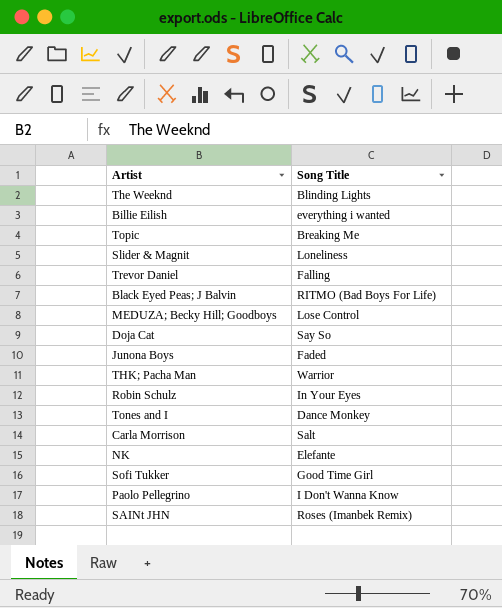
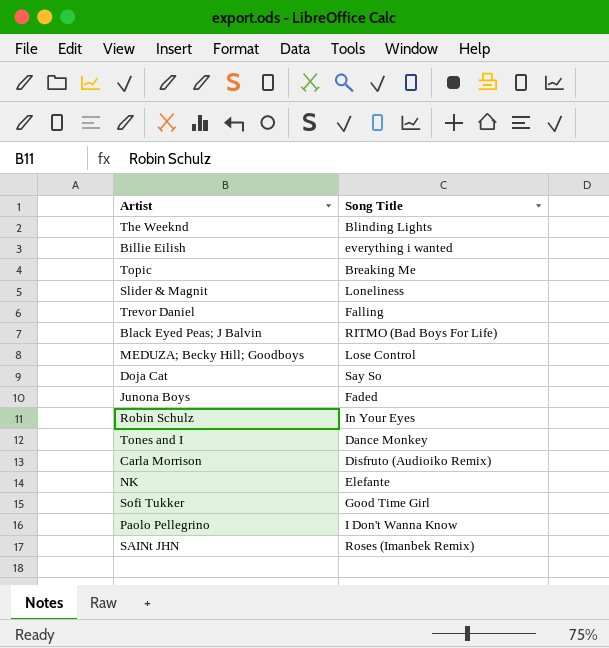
row THK; Pacha Man: Warrior -> none
Carla Morrison | Song Title: Salt -> Disfruto (Audioiko Remix)

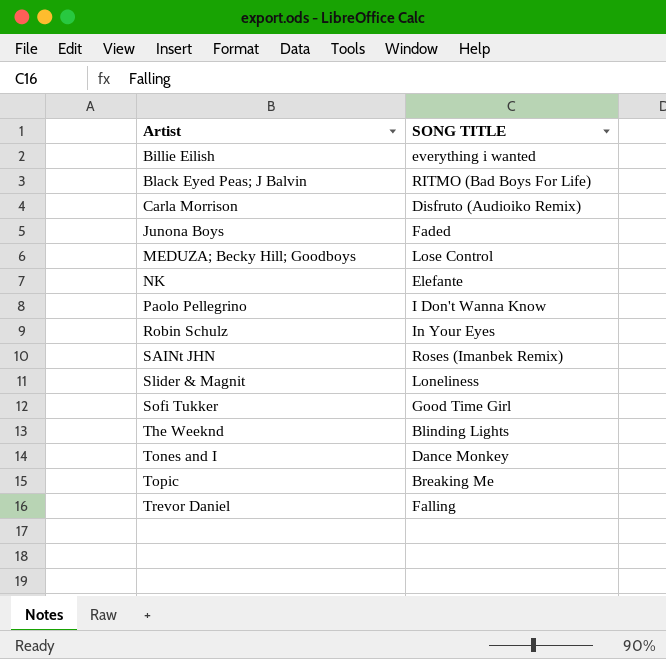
row order: none -> Artist ascending
column name: Song Title -> SONG TITLE
row Doja Cat: Say So -> none

